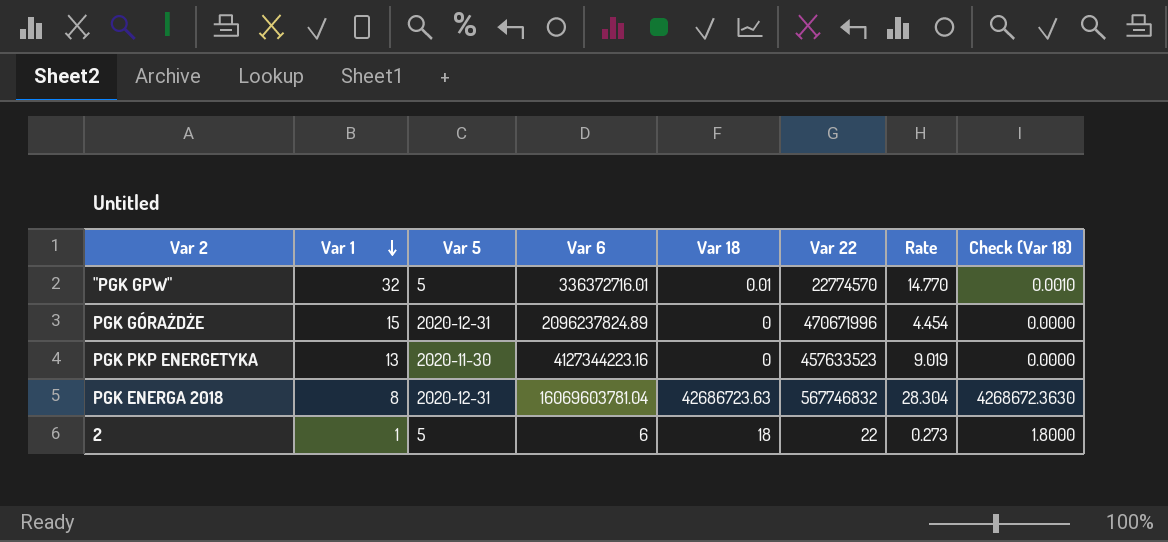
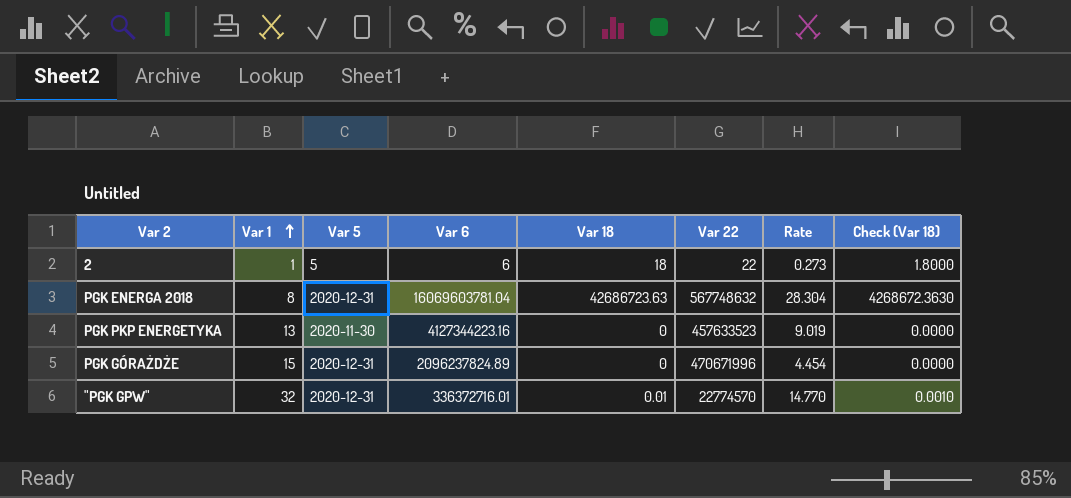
row order: Var 1 descending -> Var 1 ascending
PGK ENERGA 2018 | Var 22: 567746832 -> 567748632
"PGK GPW" | Var 5: 5 -> 2020-12-31

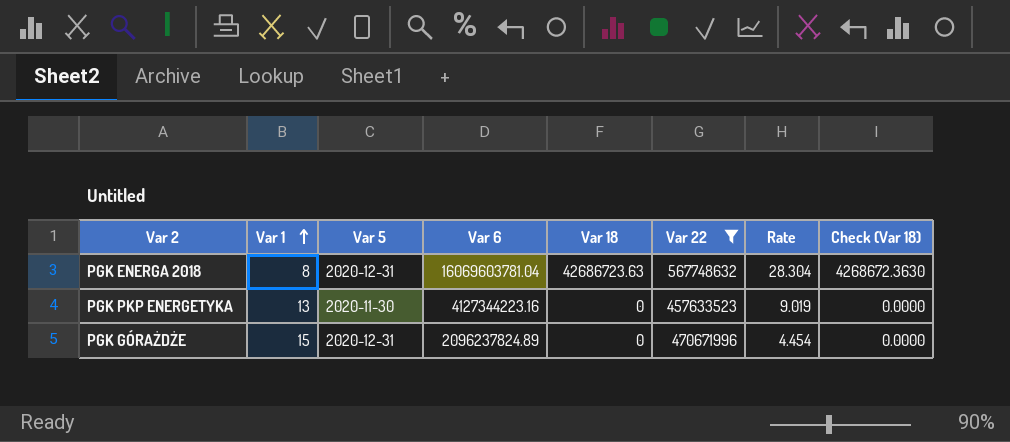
filter: none -> Var 22 >= 457633523

